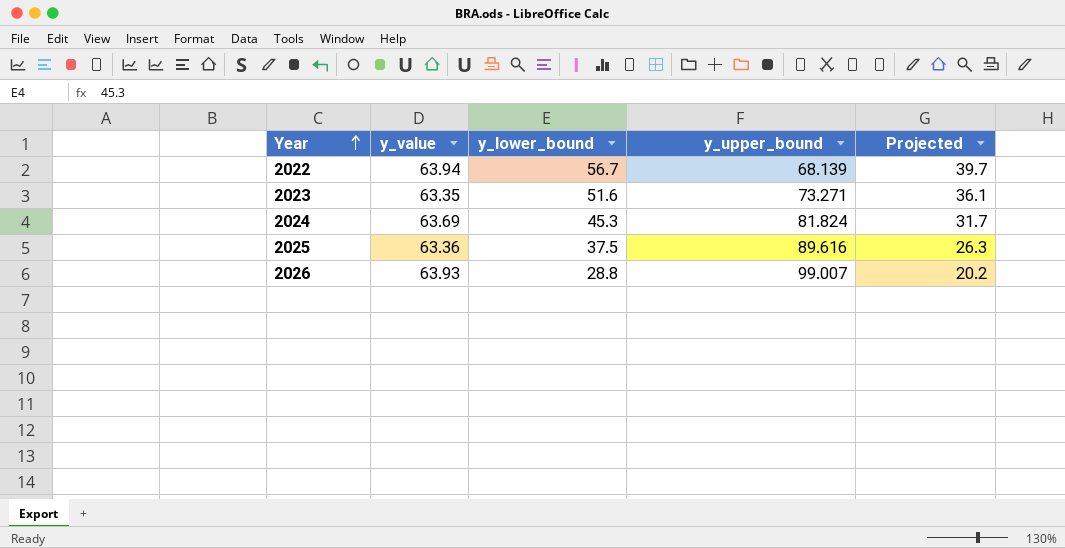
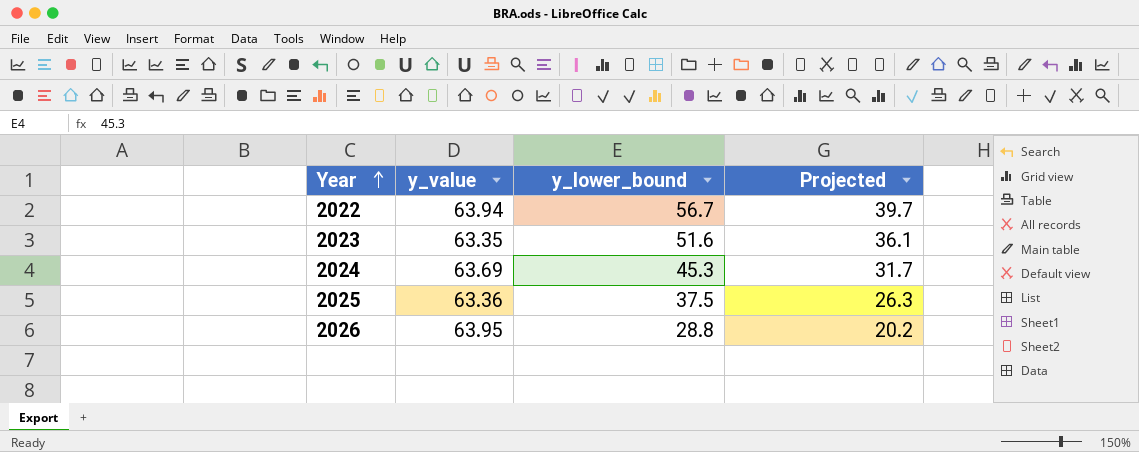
column y_upper_bound | position: 4 -> none
2026 | y_value: 63.93 -> 63.95

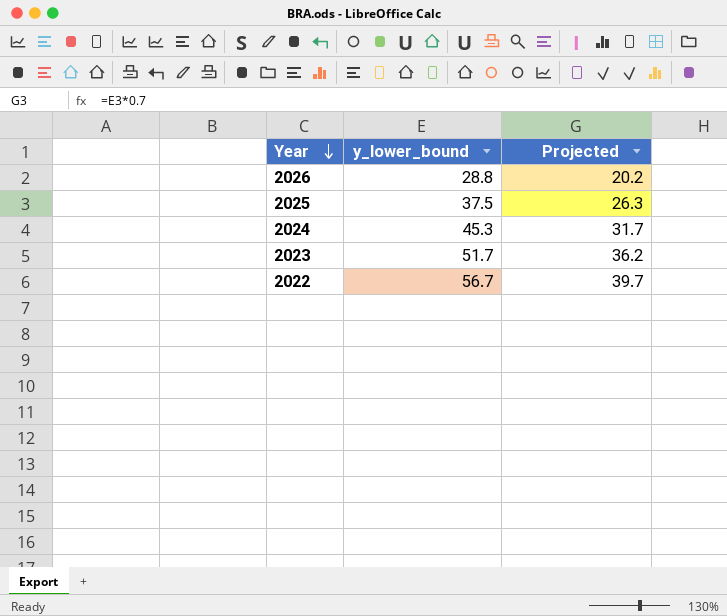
row order: Year ascending -> Year descending
column y_value | position: 2 -> none
2023 | y_lower_bound: 51.6 -> 51.7
2023 | Projected: 36.1 -> 36.2

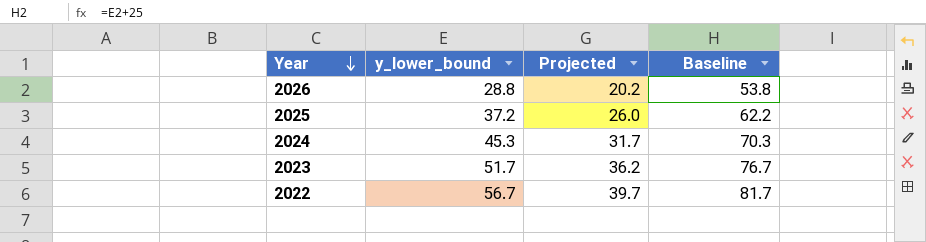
column Baseline | formula: none -> [y_lower_bound] + 25
2025 | y_lower_bound: 37.5 -> 37.2
2025 | Projected: 26.3 -> 26.0

